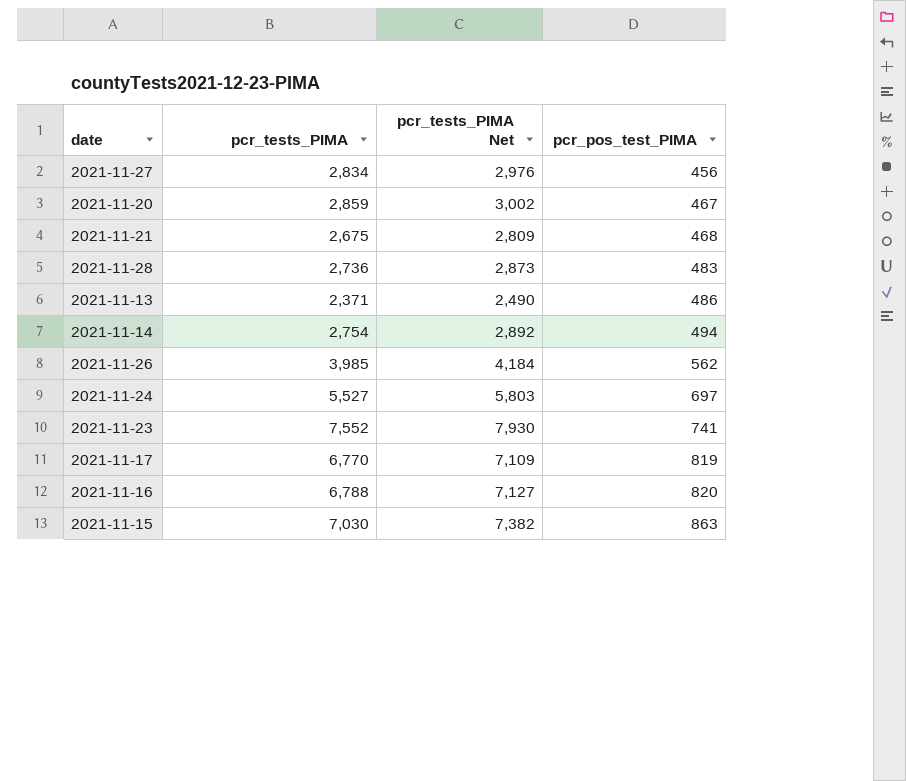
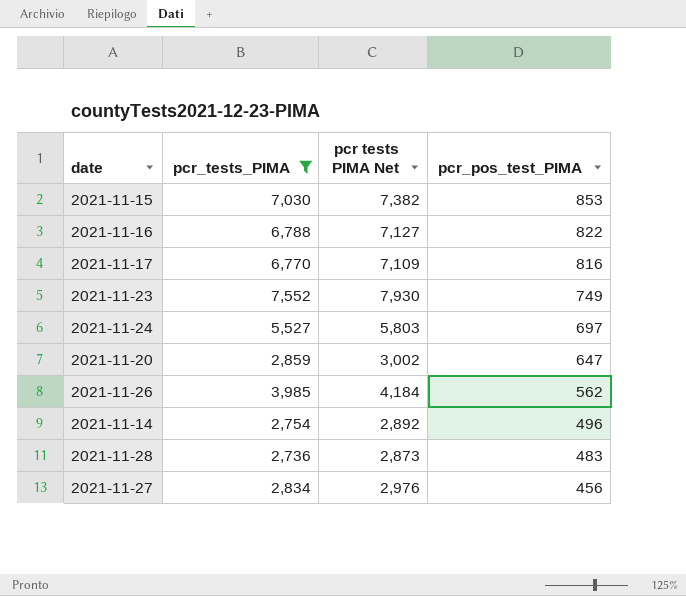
filter: none -> pcr_tests_PIMA >= 2,736
row order: pcr_pos_test_PIMA ascending -> pcr_pos_test_PIMA descending
column name: pcr_tests_PIMA Net -> pcr tests PIMA Net
2021-11-15 | pcr_pos_test_PIMA: 863 -> 853
2021-11-16 | pcr_pos_test_PIMA: 820 -> 822
2021-11-17 | pcr_pos_test_PIMA: 819 -> 816
2021-11-23 | pcr_pos_test_PIMA: 741 -> 749
2021-11-20 | pcr_pos_test_PIMA: 467 -> 647
2021-11-14 | pcr_pos_test_PIMA: 494 -> 496

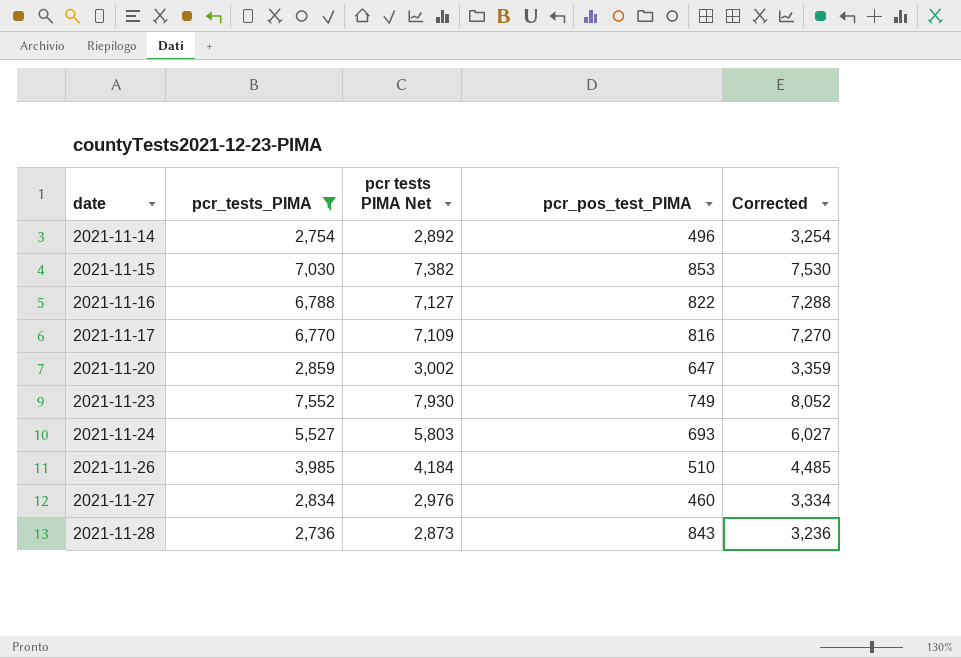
row order: pcr_pos_test_PIMA descending -> date ascending
column Corrected | formula: none -> [pcr_tests_PIMA] + 500
2021-11-24 | pcr_pos_test_PIMA: 697 -> 693
2021-11-26 | pcr_pos_test_PIMA: 562 -> 510
2021-11-27 | pcr_pos_test_PIMA: 456 -> 460
2021-11-28 | pcr_pos_test_PIMA: 483 -> 843

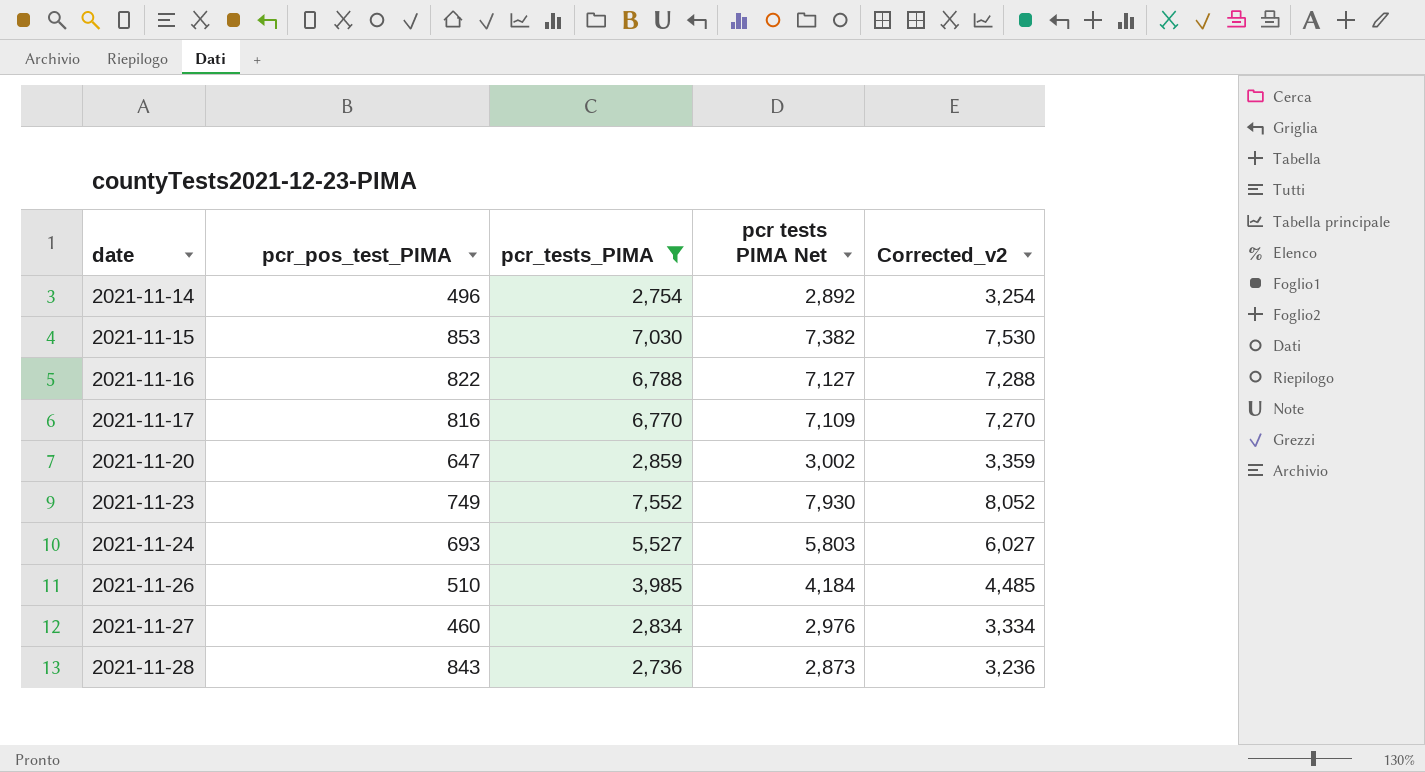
column pcr_pos_test_PIMA | position: 4 -> 2
column name: Corrected -> Corrected_v2

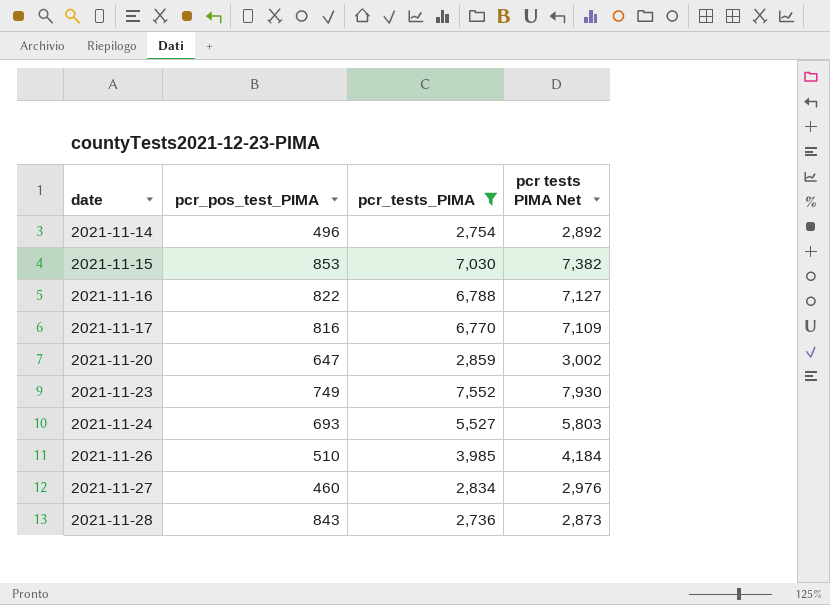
column Corrected_v2 | formula: [pcr_tests_PIMA] + 500 -> none

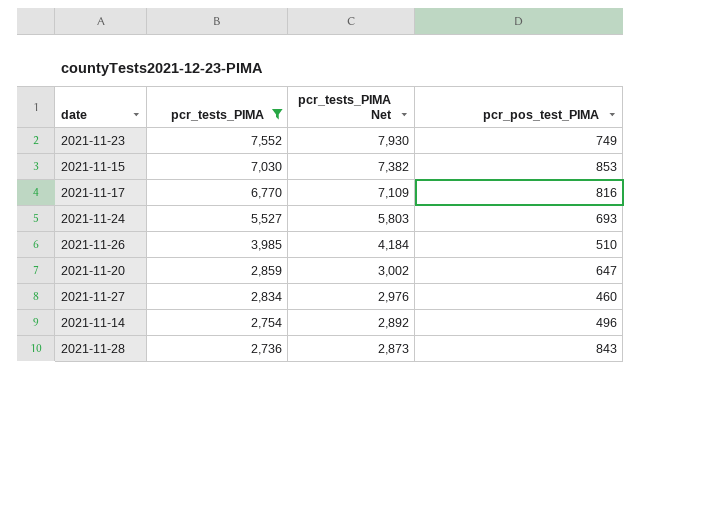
row order: date ascending -> pcr_tests_PIMA descending
column name: pcr tests PIMA Net -> pcr_tests_PIMA Net
column pcr_pos_test_PIMA | position: 2 -> 4
row 2021-11-16: 822 | 6,788 | 7,127 -> none

